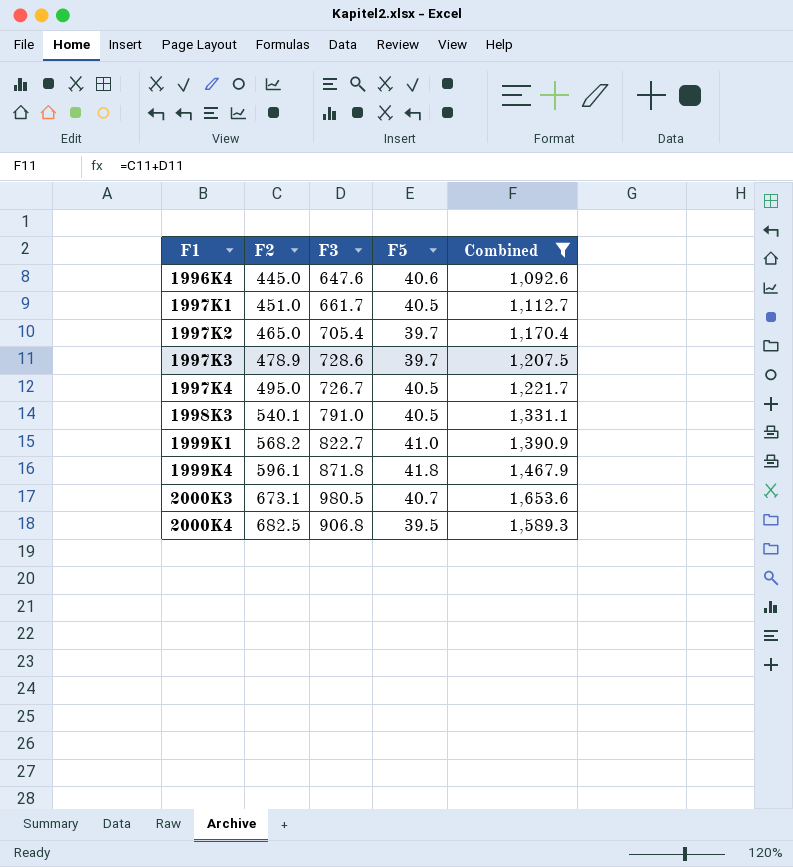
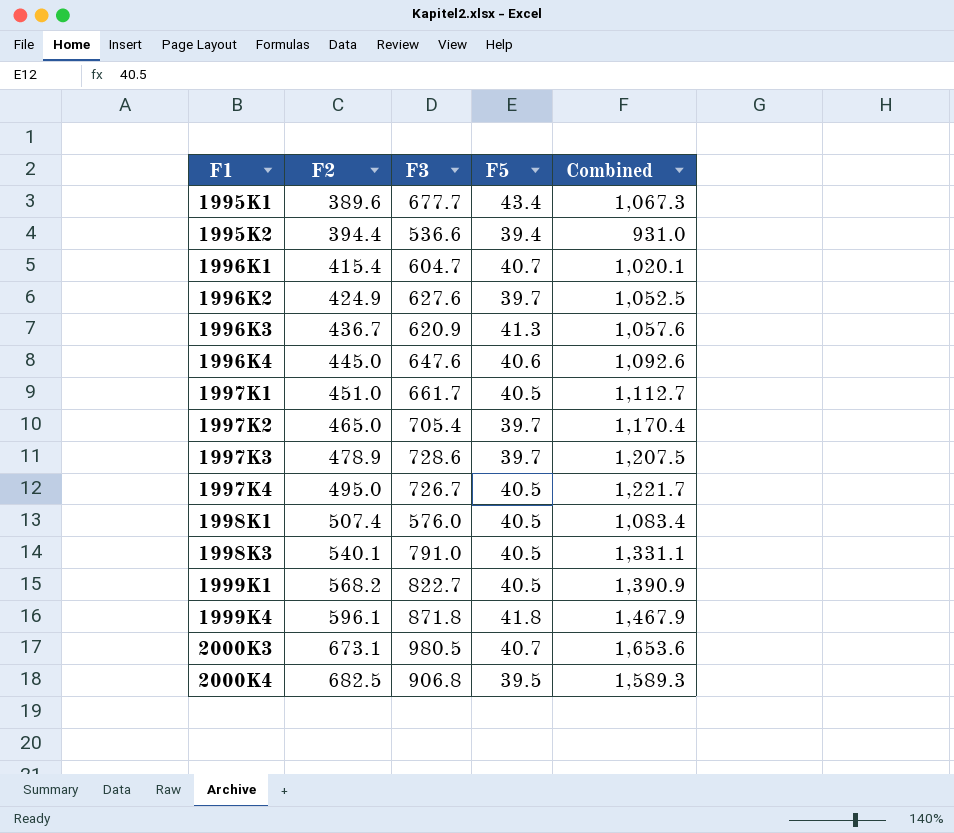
filter: Combined >= 1,092.6 -> none
1999K1 | F5: 41.0 -> 40.5

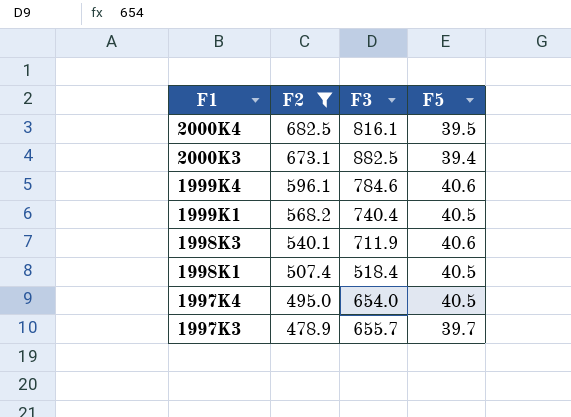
filter: none -> F2 >= 478.9
row order: F1 ascending -> F1 descending
column Combined | formula: [F2] + [F3] -> none
2000K4 | F3: 906.8 -> 816.1
2000K3 | F3: 980.5 -> 882.5
2000K3 | F5: 40.7 -> 39.4
1999K4 | F3: 871.8 -> 784.6
1999K4 | F5: 41.8 -> 40.6
1999K1 | F3: 822.7 -> 740.4
1998K3 | F3: 791.0 -> 711.9
1998K3 | F5: 40.5 -> 40.6
1998K1 | F3: 576.0 -> 518.4
1997K4 | F3: 726.7 -> 654.0
1997K3 | F3: 728.6 -> 655.7

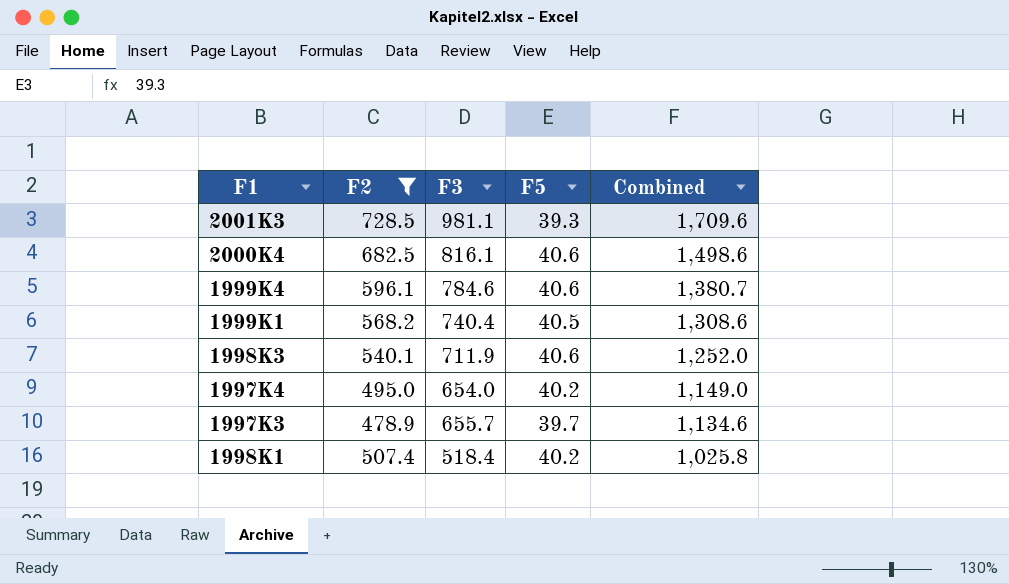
row order: F1 descending -> Combined descending
column Combined | formula: none -> [F2] + [F3]
row 2000K3: 673.1 | 882.5 | 39.4 -> none
row 2001K3: none -> 728.5 | 981.1 | 39.3 | 1,709.6
2000K4 | F5: 39.5 -> 40.6
1997K4 | F5: 40.5 -> 40.2
1998K1 | F5: 40.5 -> 40.2

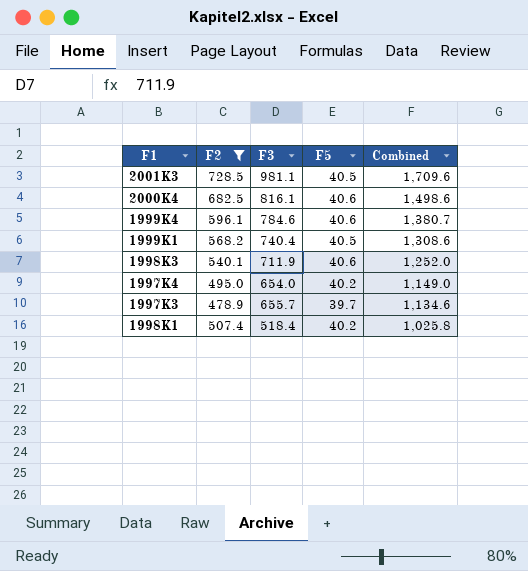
2001K3 | F5: 39.3 -> 40.5

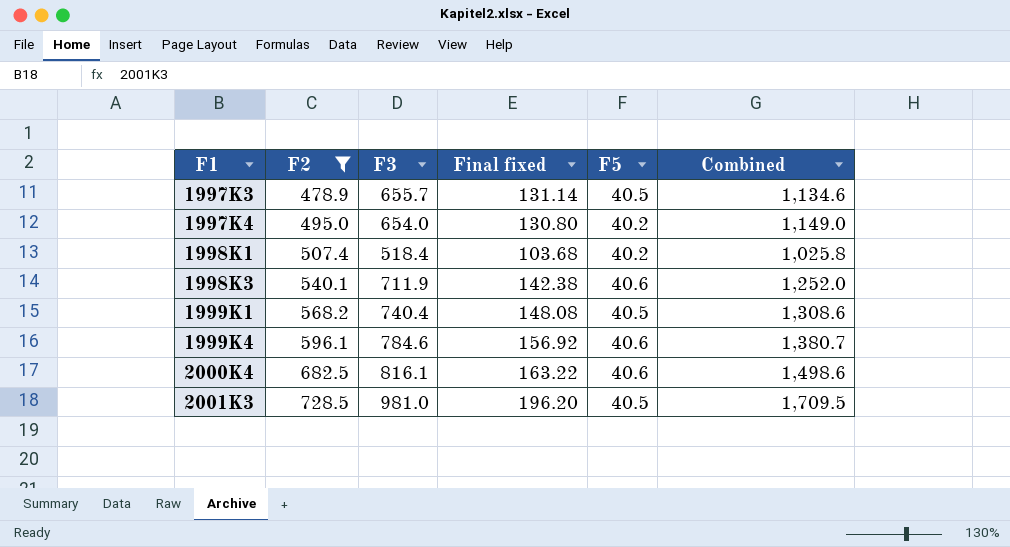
row order: Combined descending -> F1 ascending
column Final fixed | formula: none -> [F3] * 0.2
1997K3 | F5: 39.7 -> 40.5
2001K3 | F3: 981.1 -> 981.0
2001K3 | Combined: 1,709.6 -> 1,709.5

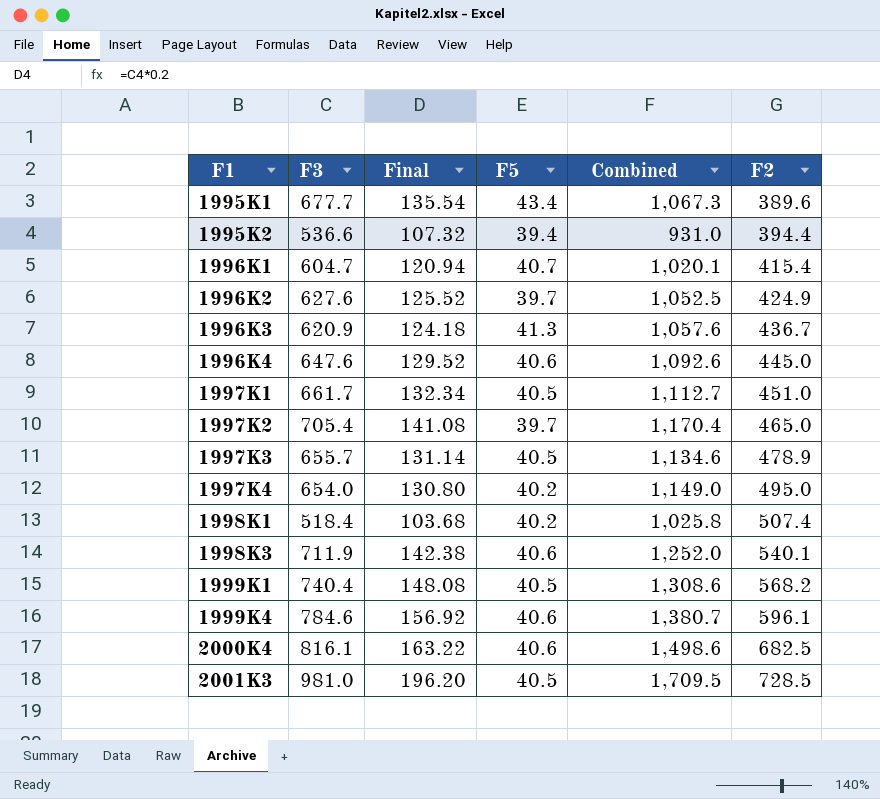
filter: F2 >= 478.9 -> none
column name: Final fixed -> Final
column F2 | position: 2 -> 6

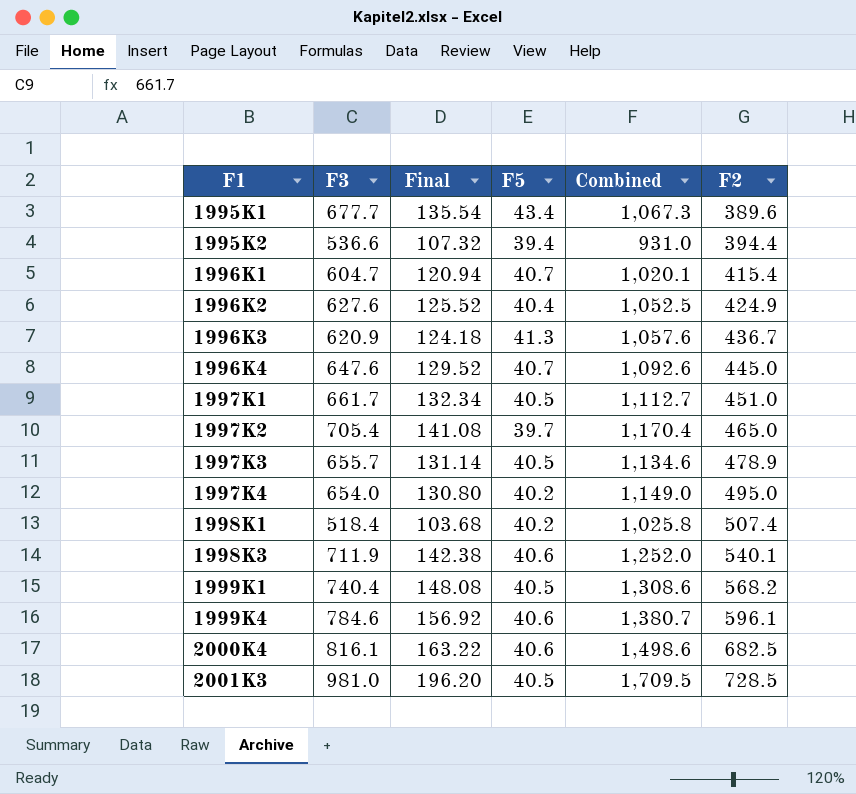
1996K2 | F5: 39.7 -> 40.4
1996K4 | F5: 40.6 -> 40.7

